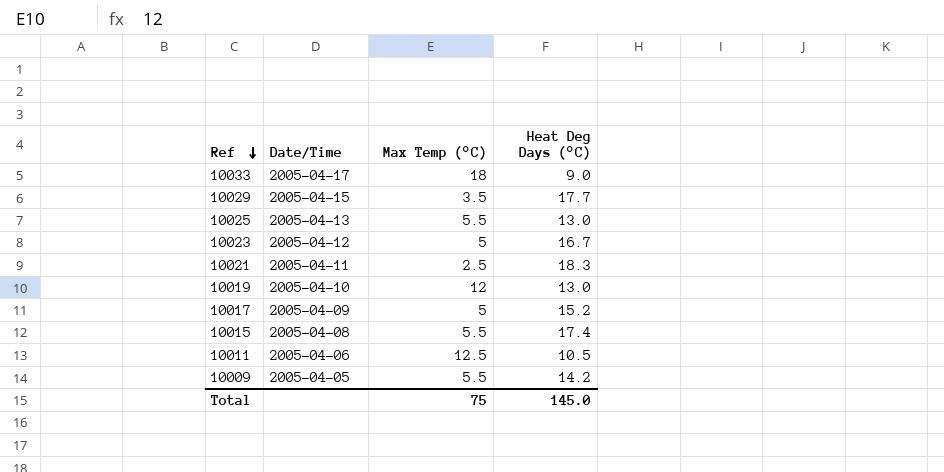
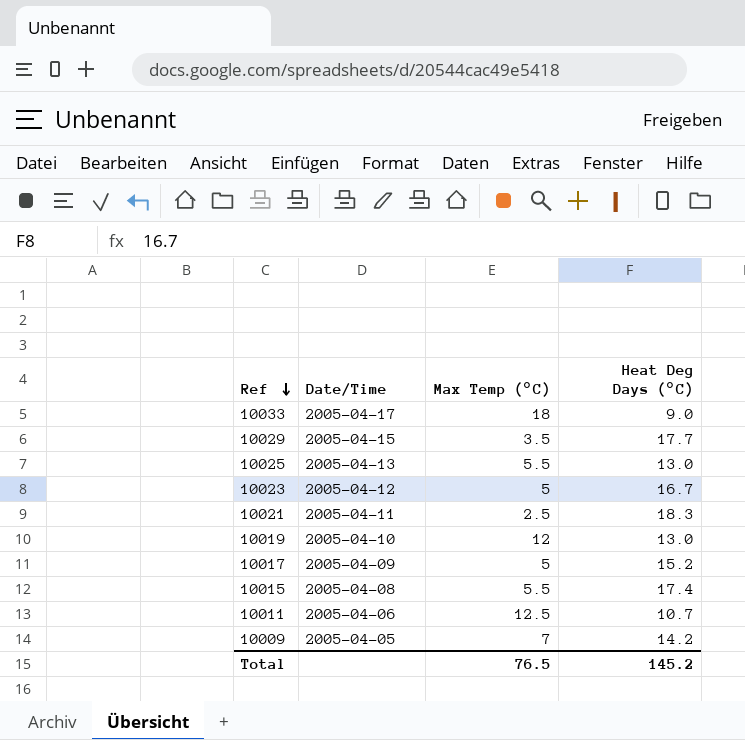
10011 | Heat Deg Days (°C): 10.5 -> 10.7
10009 | Max Temp (°C): 5.5 -> 7
Total | Max Temp (°C): 75 -> 76.5
Total | Heat Deg Days (°C): 145.0 -> 145.2

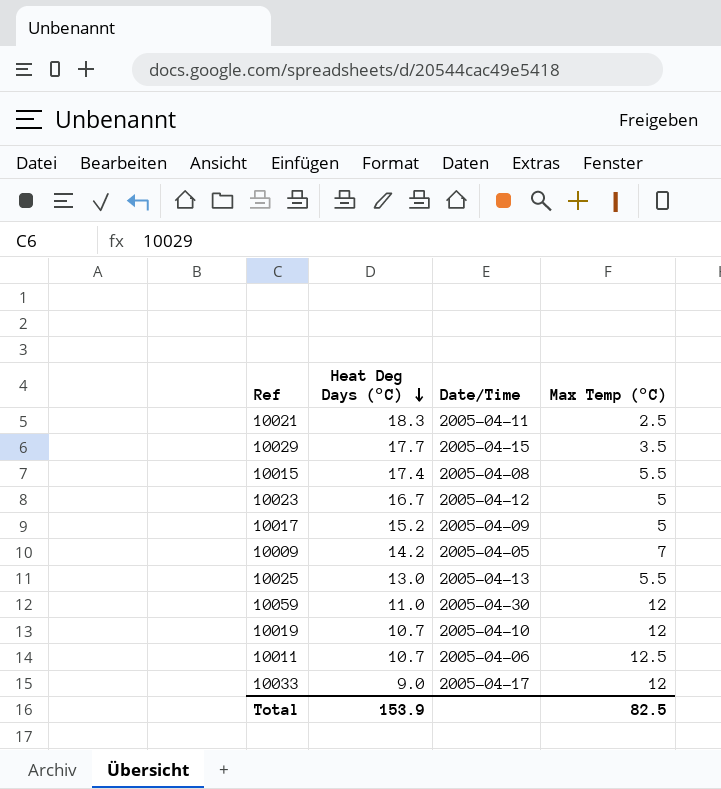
row order: Ref descending -> Heat Deg Days (°C) descending
column Heat Deg Days (°C) | position: 4 -> 2
row 10059: none -> 11.0 | 2005-04-30 | 12
10019 | Heat Deg Days (°C): 13.0 -> 10.7
10033 | Max Temp (°C): 18 -> 12
Total | Heat Deg Days (°C): 145.2 -> 153.9
Total | Max Temp (°C): 76.5 -> 82.5

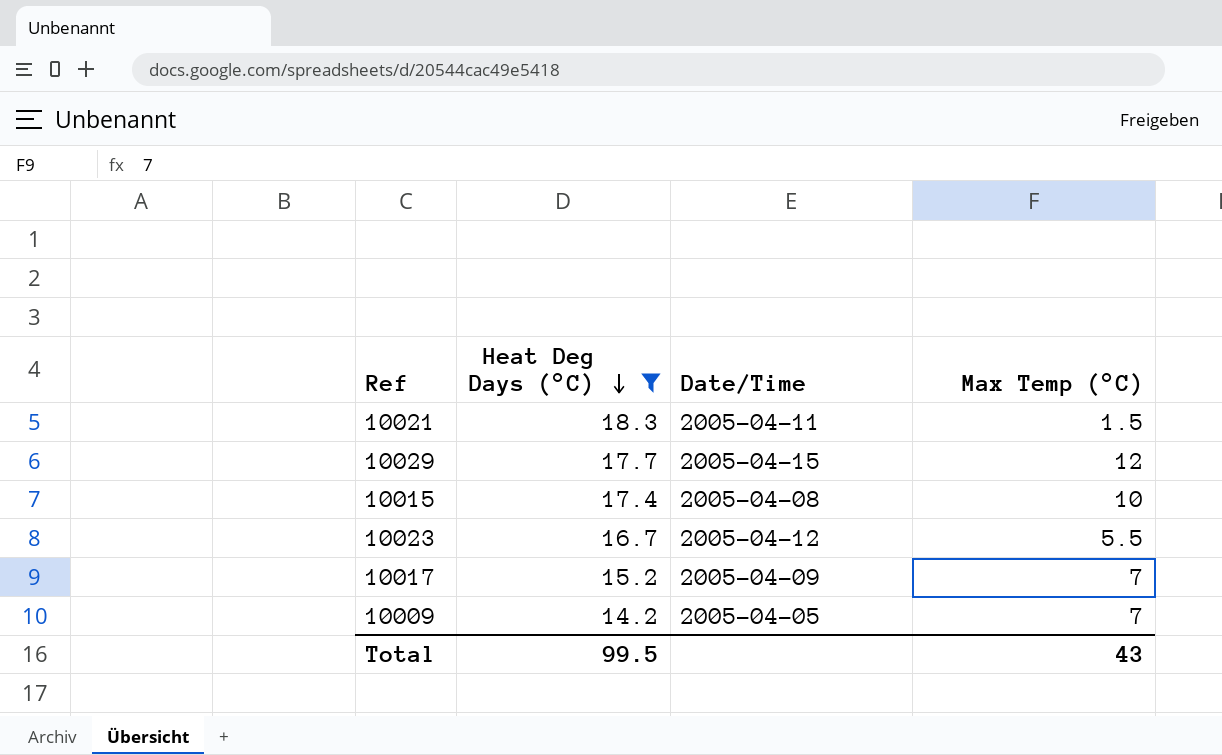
filter: none -> Heat Deg Days (°C) >= 14.2
10021 | Max Temp (°C): 2.5 -> 1.5
10029 | Max Temp (°C): 3.5 -> 12
10015 | Max Temp (°C): 5.5 -> 10
10023 | Max Temp (°C): 5 -> 5.5
10017 | Max Temp (°C): 5 -> 7
Total | Heat Deg Days (°C): 153.9 -> 99.5
Total | Max Temp (°C): 82.5 -> 43

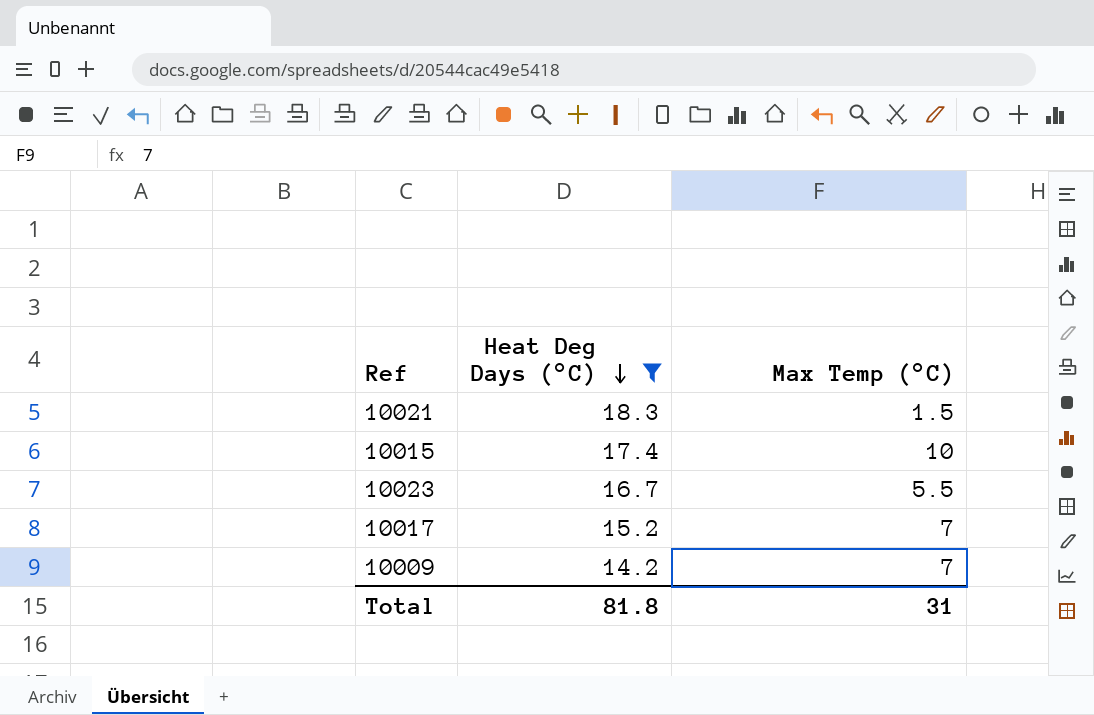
column Date/Time | position: 3 -> none
row 10029: 17.7 | 2005-04-15 | 12 -> none
Total | Heat Deg Days (°C): 99.5 -> 81.8
Total | Max Temp (°C): 43 -> 31

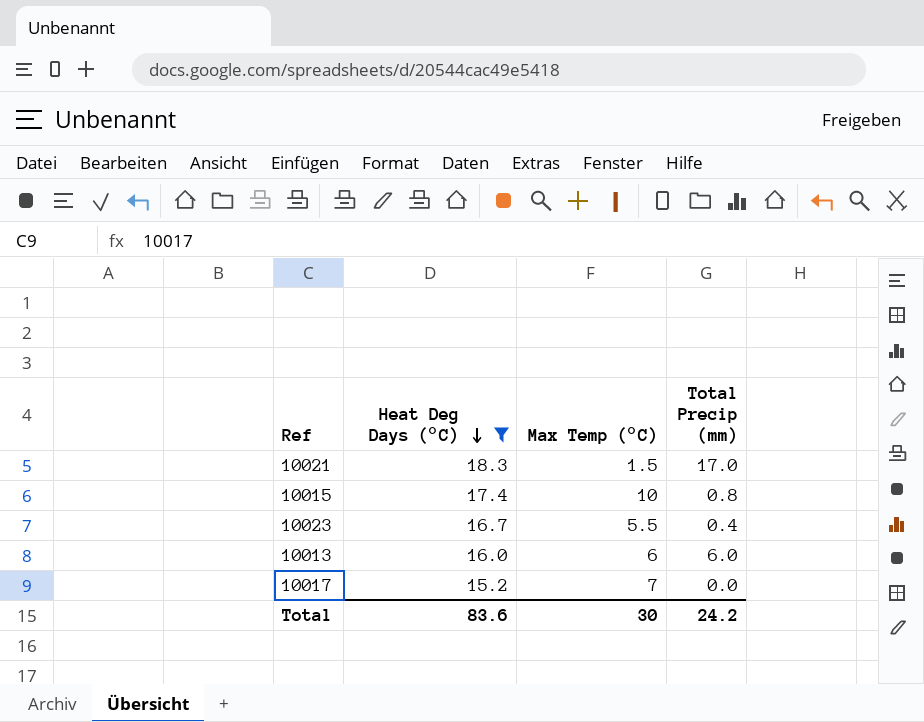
column Total Precip (mm) | position: none -> 4
row 10009: 14.2 | 7 -> none
row 10013: none -> 16.0 | 6 | 6.0
Total | Heat Deg Days (°C): 81.8 -> 83.6
Total | Max Temp (°C): 31 -> 30

